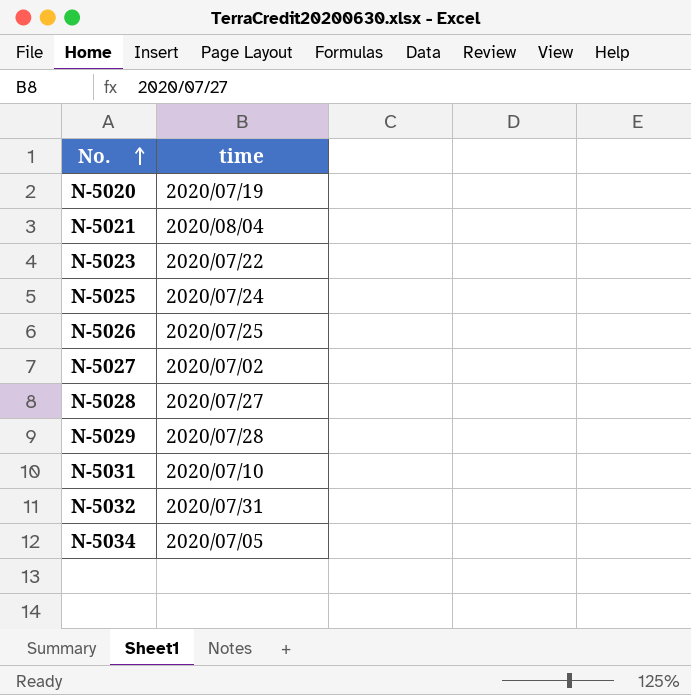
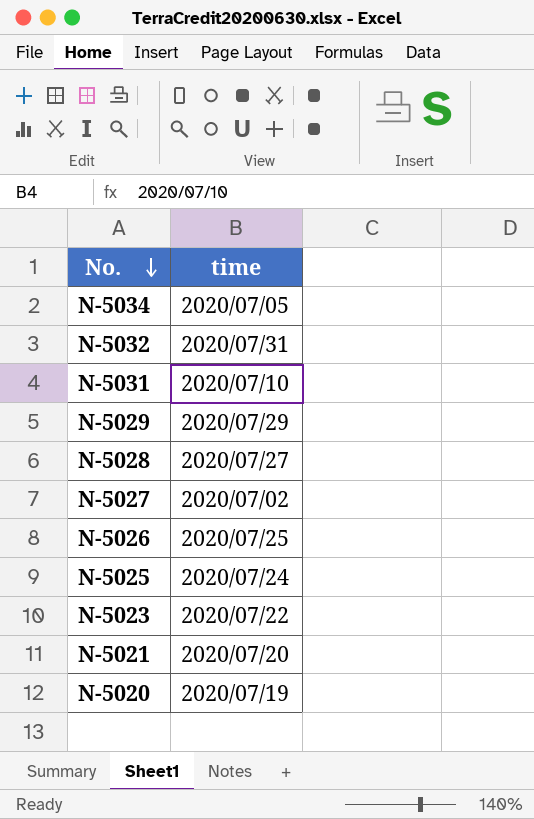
row order: No. ascending -> No. descending
N-5029 | time: 2020/07/28 -> 2020/07/29
N-5021 | time: 2020/08/04 -> 2020/07/20

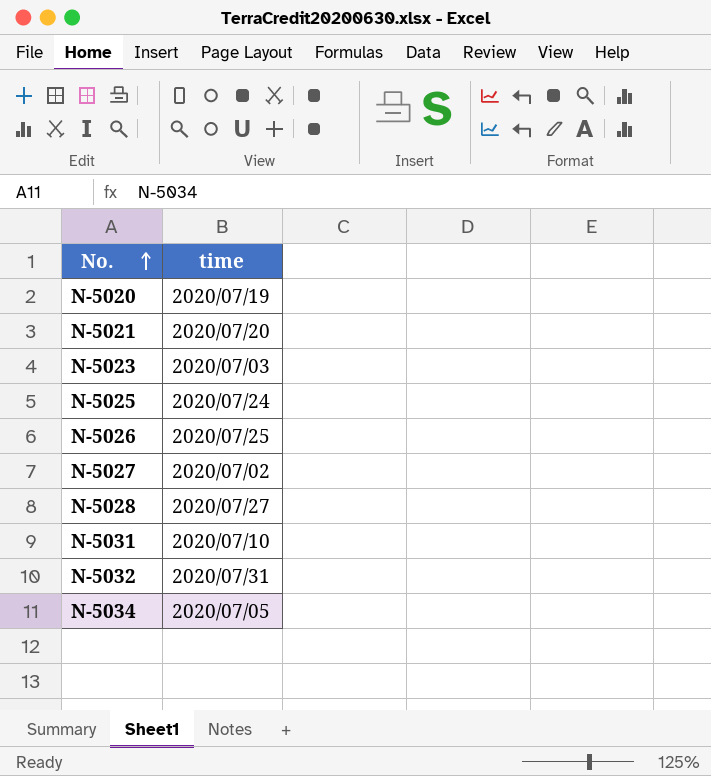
row order: No. descending -> No. ascending
row N-5029: 2020/07/29 -> none
N-5023 | time: 2020/07/22 -> 2020/07/03

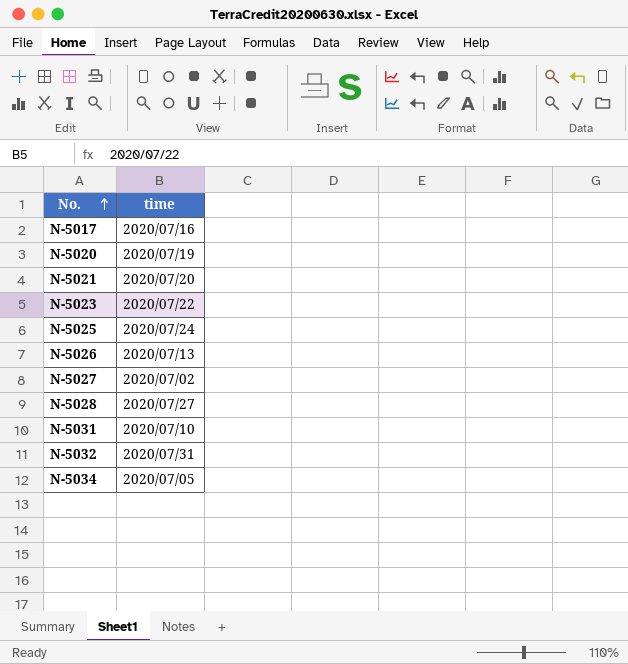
row N-5017: none -> 2020/07/16
N-5023 | time: 2020/07/03 -> 2020/07/22
N-5026 | time: 2020/07/25 -> 2020/07/13

